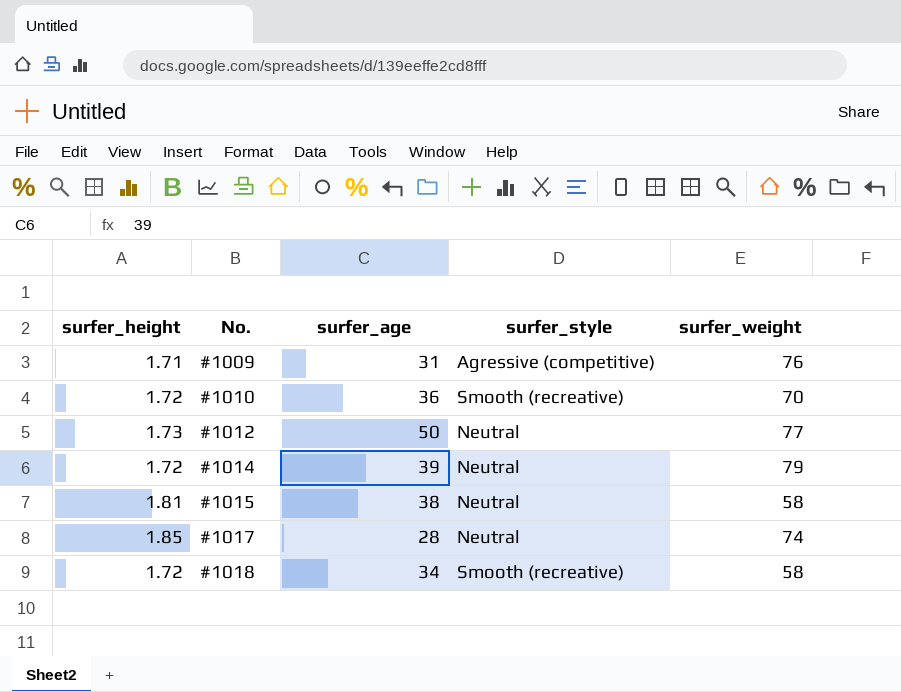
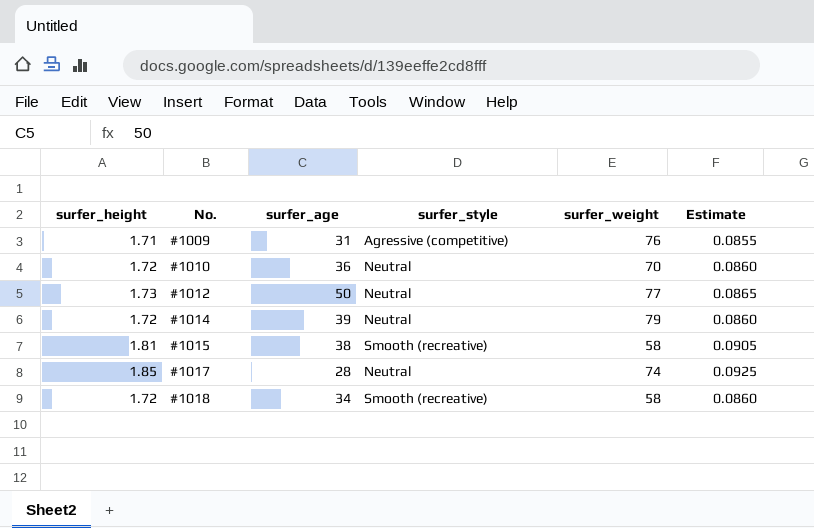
column Estimate | formula: none -> [surfer_height] * 0.05
#1010 | surfer_style: Smooth (recreative) -> Neutral
#1015 | surfer_style: Neutral -> Smooth (recreative)

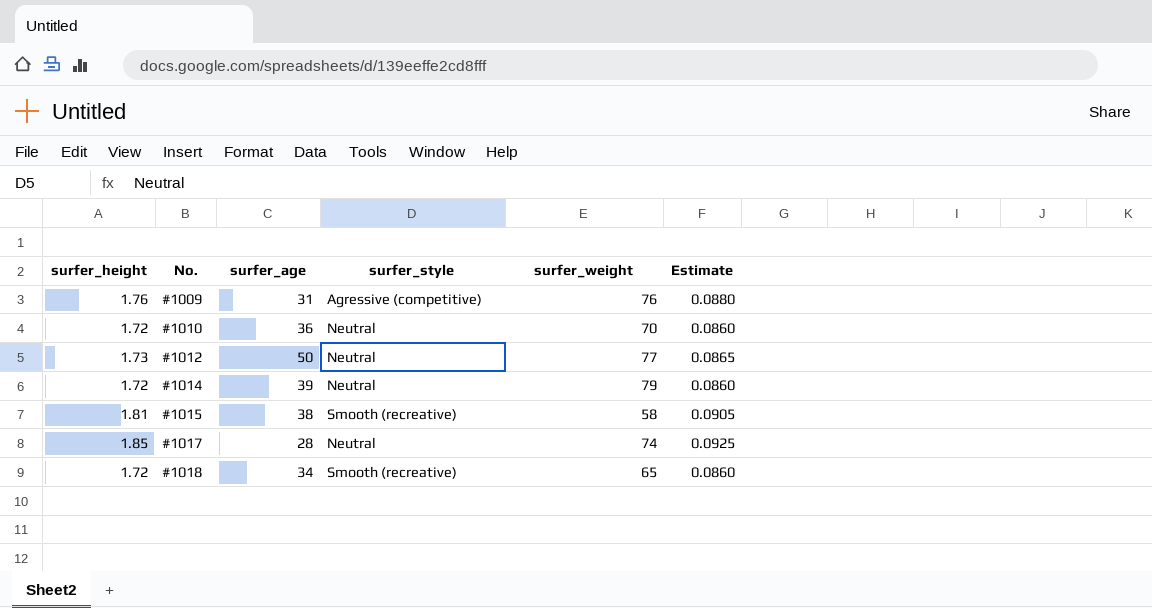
#1009 | surfer_height: 1.71 -> 1.76
#1009 | Estimate: 0.0855 -> 0.0880
#1018 | surfer_weight: 58 -> 65

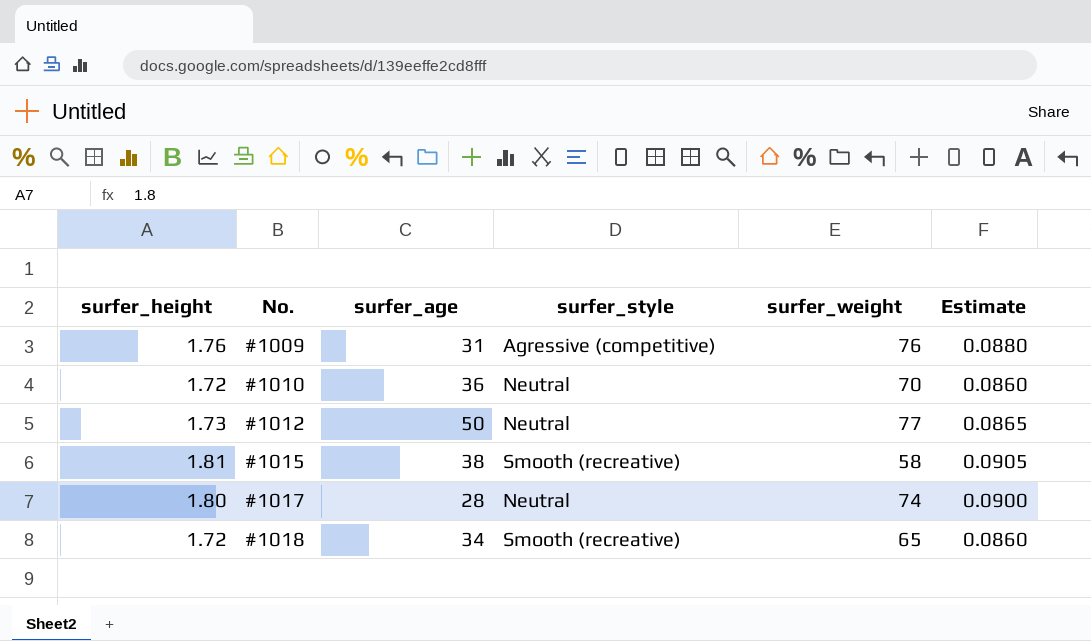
row #1014: 1.72 | 39 | Neutral | 79 | 0.0860 -> none
#1017 | surfer_height: 1.85 -> 1.80
#1017 | Estimate: 0.0925 -> 0.0900

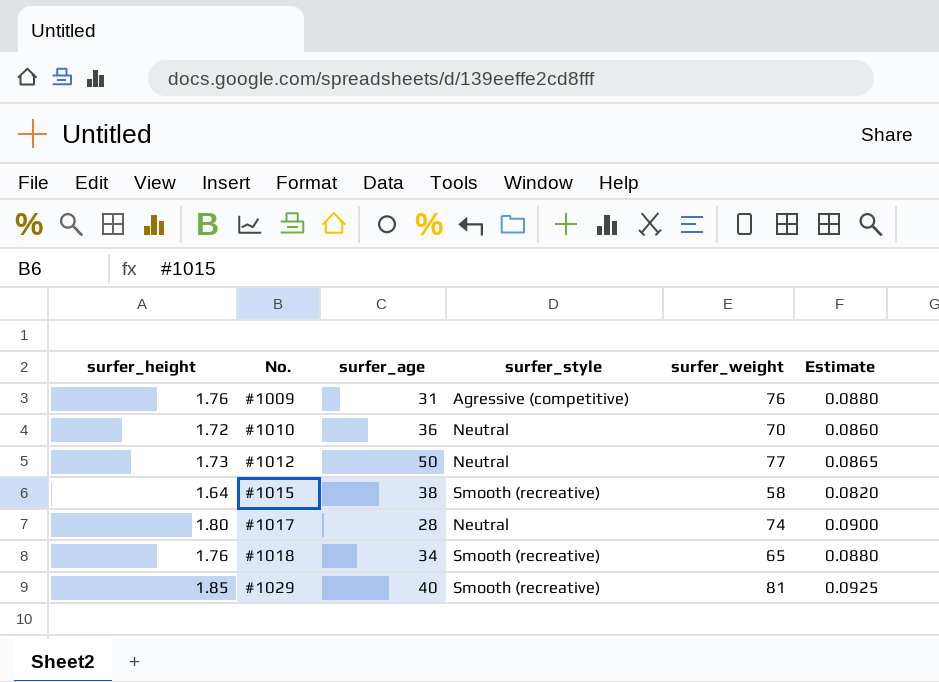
#1015 | surfer_height: 1.81 -> 1.64
#1015 | Estimate: 0.0905 -> 0.0820
#1018 | surfer_height: 1.72 -> 1.76
#1018 | Estimate: 0.0860 -> 0.0880
row #1029: none -> 1.85 | 40 | Smooth (recreative) | 81 | 0.0925

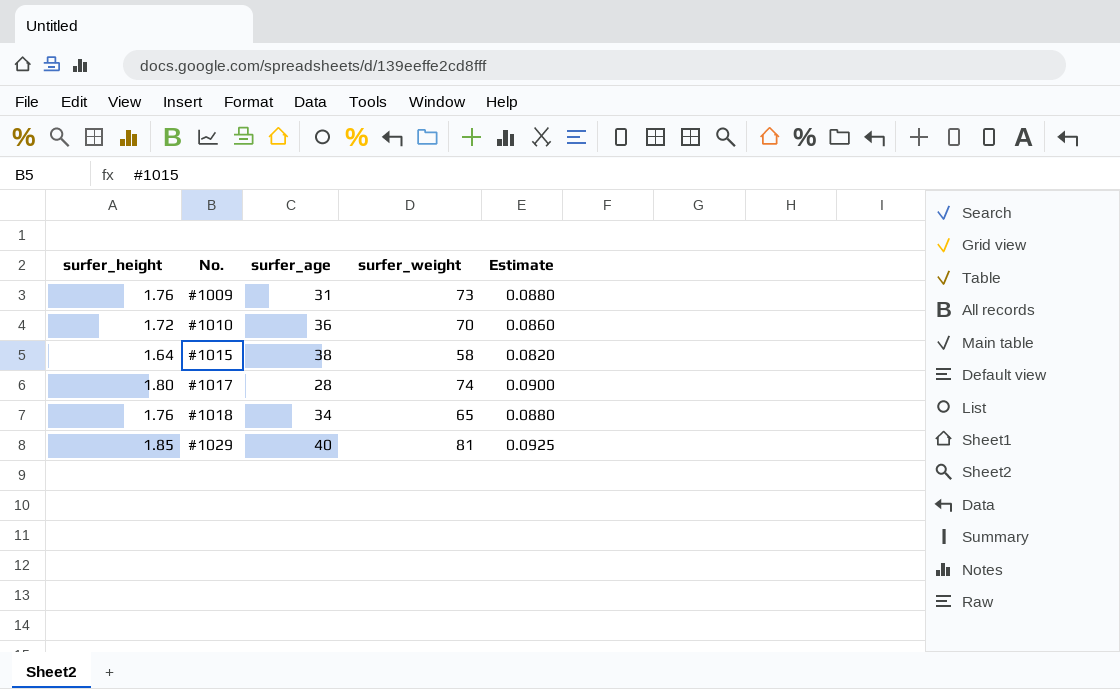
column surfer_style | position: 4 -> none
row #1012: 1.73 | 50 | Neutral | 77 | 0.0865 -> none
#1009 | surfer_weight: 76 -> 73

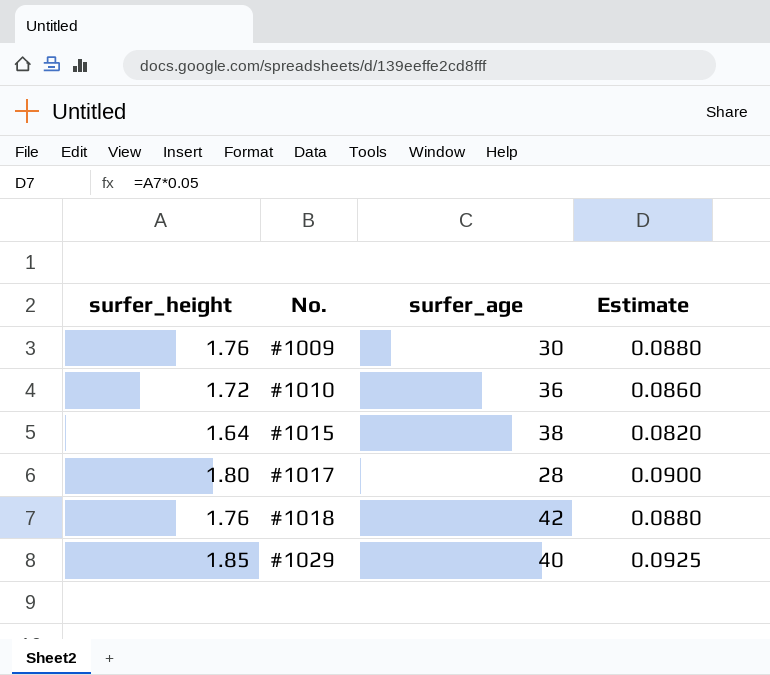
column surfer_weight | position: 4 -> none
#1009 | surfer_age: 31 -> 30
#1018 | surfer_age: 34 -> 42

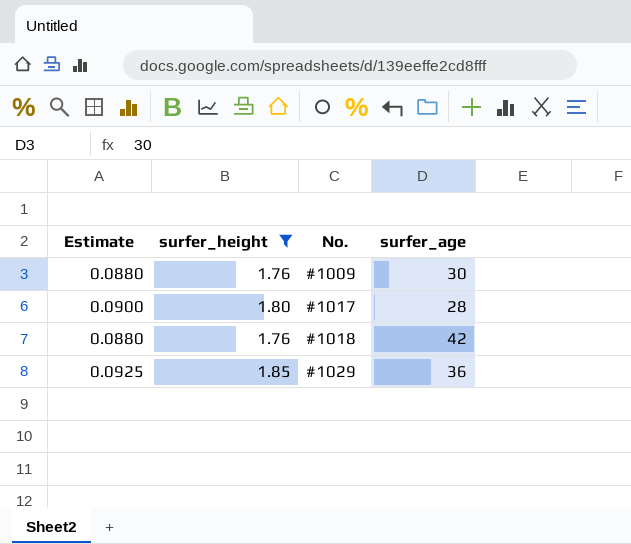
filter: none -> surfer_height >= 1.76
column Estimate | position: 4 -> 1
#1029 | surfer_age: 40 -> 36

